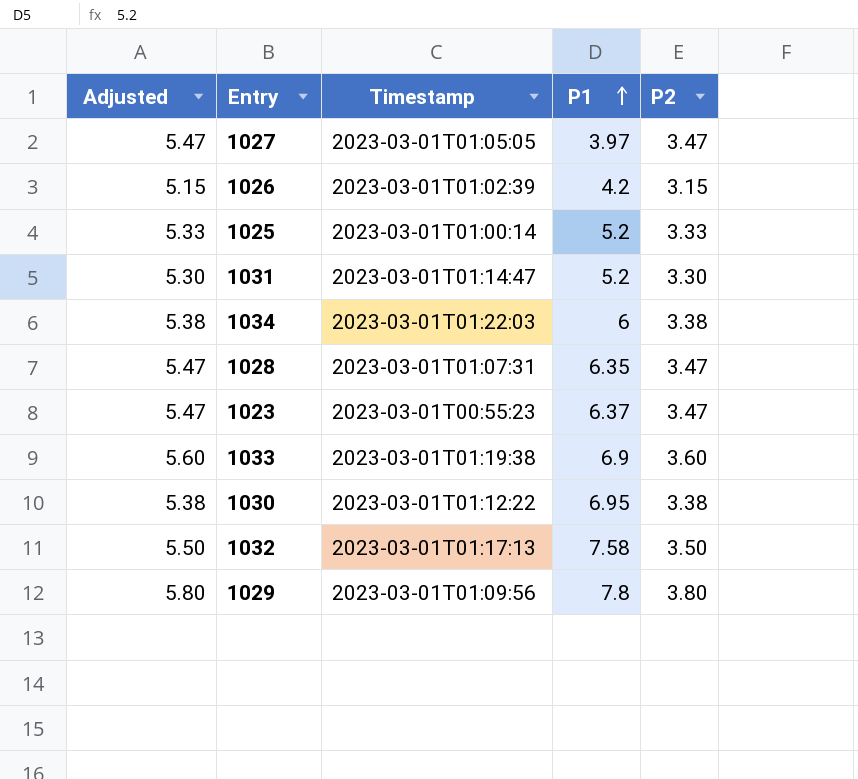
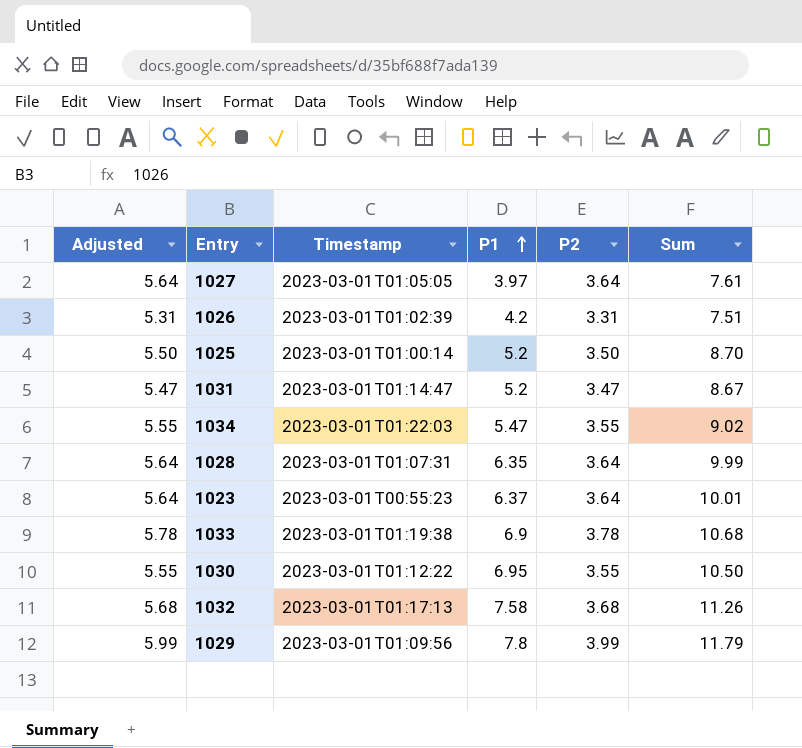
column Sum | formula: none -> [P1] + [P2]
1027 | Adjusted: 5.47 -> 5.64
1027 | P2: 3.47 -> 3.64
1026 | Adjusted: 5.15 -> 5.31
1026 | P2: 3.15 -> 3.31
1025 | Adjusted: 5.33 -> 5.50
1025 | P2: 3.33 -> 3.50
1031 | Adjusted: 5.30 -> 5.47
1031 | P2: 3.30 -> 3.47
1034 | Adjusted: 5.38 -> 5.55
1034 | P1: 6 -> 5.47
1034 | P2: 3.38 -> 3.55
1028 | Adjusted: 5.47 -> 5.64
1028 | P2: 3.47 -> 3.64
1023 | Adjusted: 5.47 -> 5.64
1023 | P2: 3.47 -> 3.64
1033 | Adjusted: 5.60 -> 5.78
1033 | P2: 3.60 -> 3.78
1030 | Adjusted: 5.38 -> 5.55
1030 | P2: 3.38 -> 3.55
1032 | Adjusted: 5.50 -> 5.68
1032 | P2: 3.50 -> 3.68
1029 | Adjusted: 5.80 -> 5.99
1029 | P2: 3.80 -> 3.99

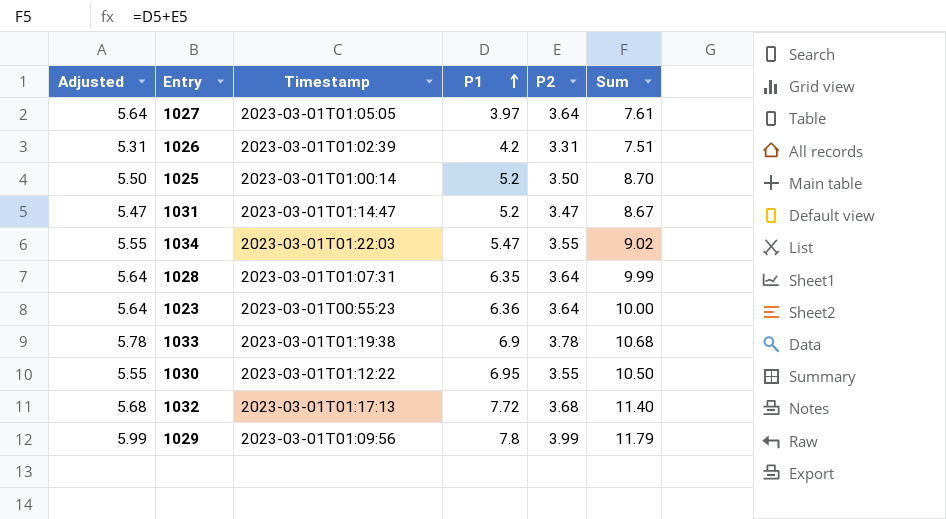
1023 | P1: 6.37 -> 6.36
1023 | Sum: 10.01 -> 10.00
1032 | P1: 7.58 -> 7.72
1032 | Sum: 11.26 -> 11.40

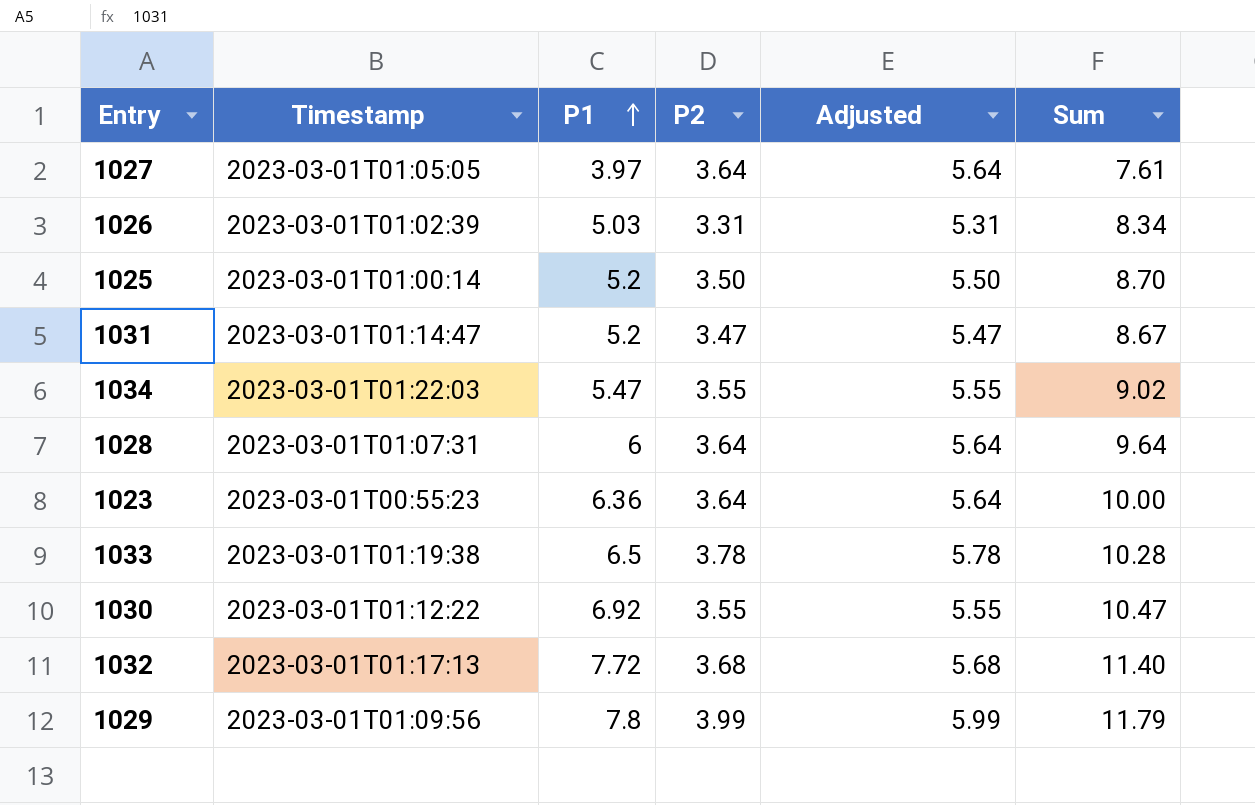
column Adjusted | position: 1 -> 5
1026 | P1: 4.2 -> 5.03
1026 | Sum: 7.51 -> 8.34
1028 | P1: 6.35 -> 6
1028 | Sum: 9.99 -> 9.64
1033 | P1: 6.9 -> 6.5
1033 | Sum: 10.68 -> 10.28
1030 | P1: 6.95 -> 6.92
1030 | Sum: 10.50 -> 10.47

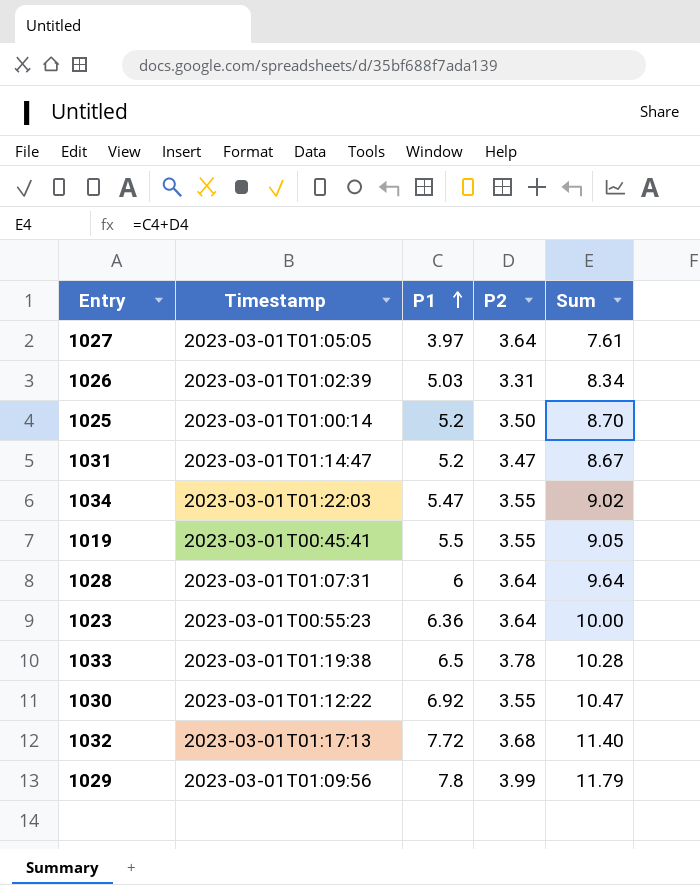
column Adjusted | formula: [P2] + 2 -> none
row 1019: none -> 2023-03-01T00:45:41 | 5.5 | 3.55 | 9.05

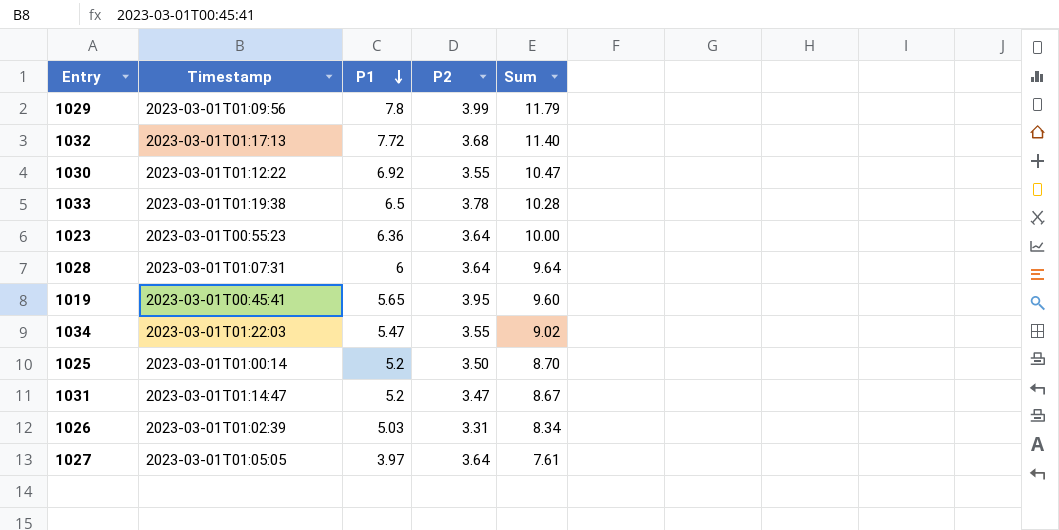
row order: P1 ascending -> P1 descending
1019 | P1: 5.5 -> 5.65
1019 | P2: 3.55 -> 3.95
1019 | Sum: 9.05 -> 9.60

